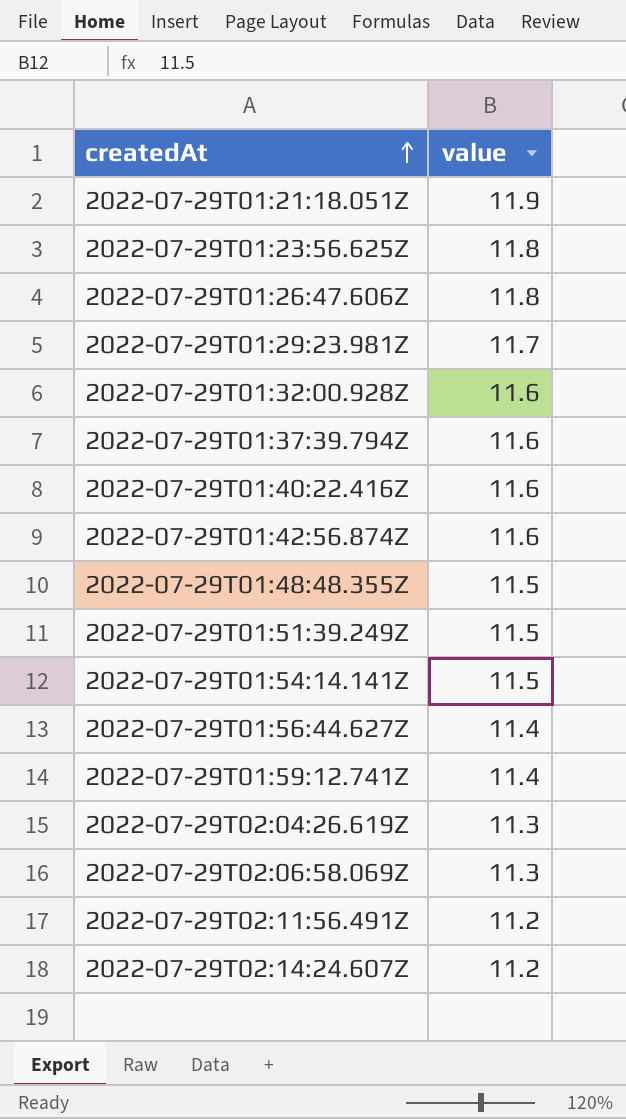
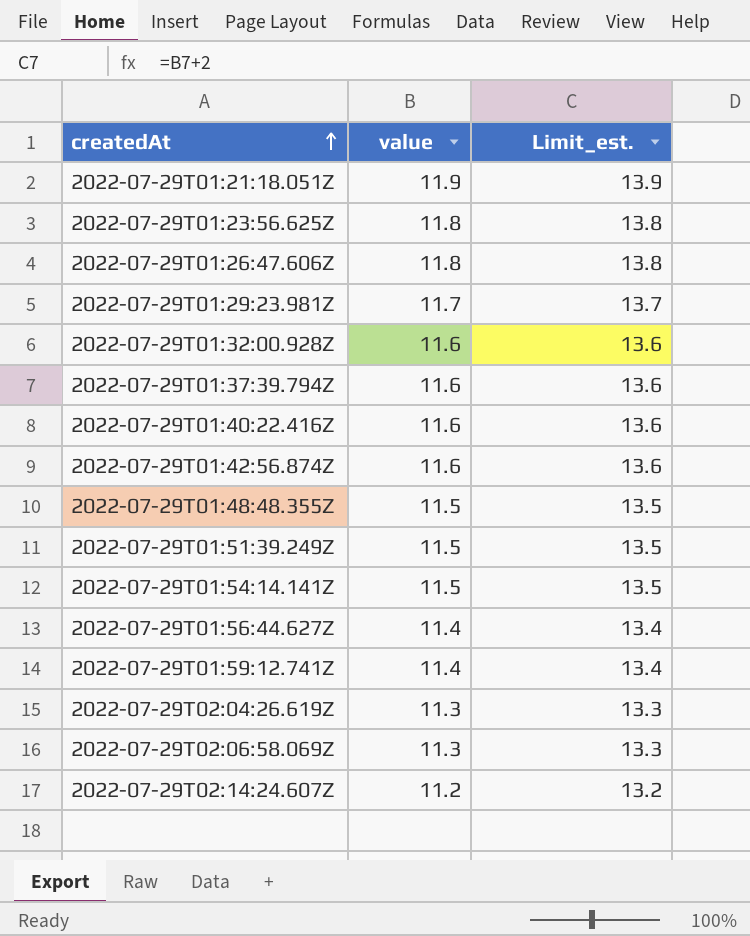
column Limit_est. | formula: none -> [value] + 2
row 2022-07-29T02:11:56.491Z: 11.2 -> none

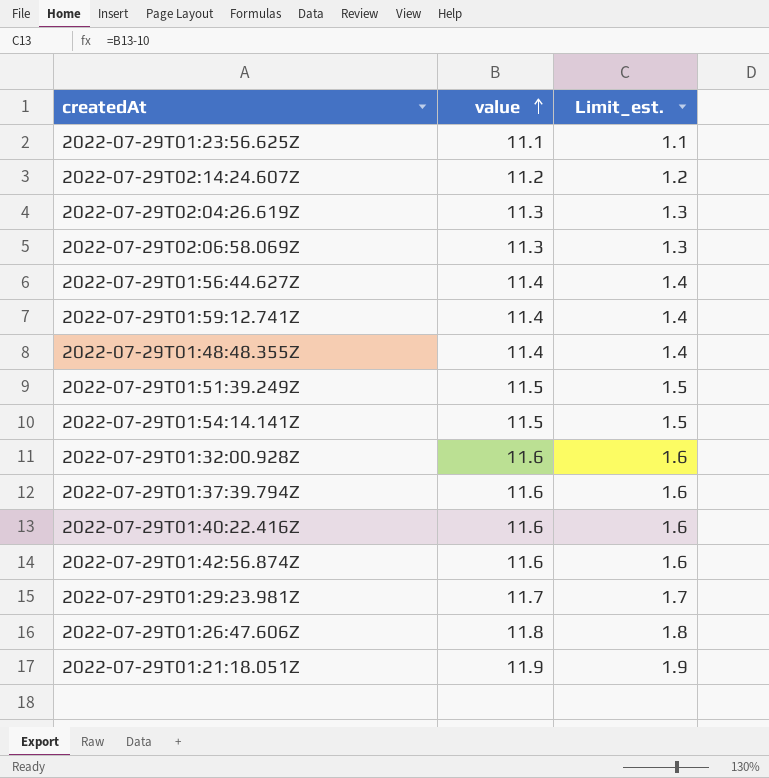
row order: createdAt ascending -> value ascending
column Limit_est. | formula: [value] + 2 -> [value] - 10
2022-07-29T01:23:56.625Z | value: 11.8 -> 11.1
2022-07-29T01:48:48.355Z | value: 11.5 -> 11.4

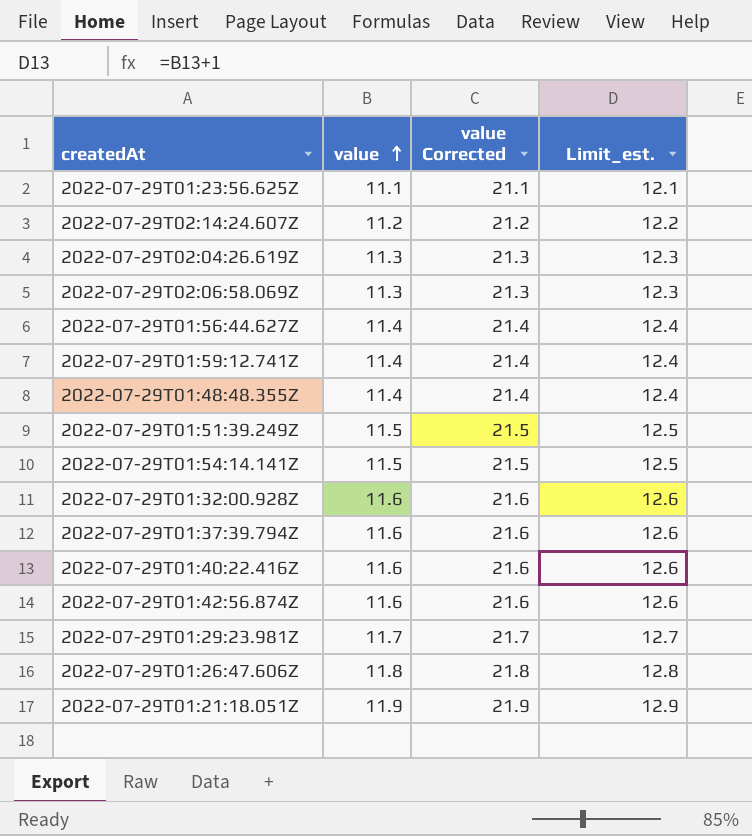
column value Corrected | formula: none -> [value] + 10
column Limit_est. | formula: [value] - 10 -> [value] + 1

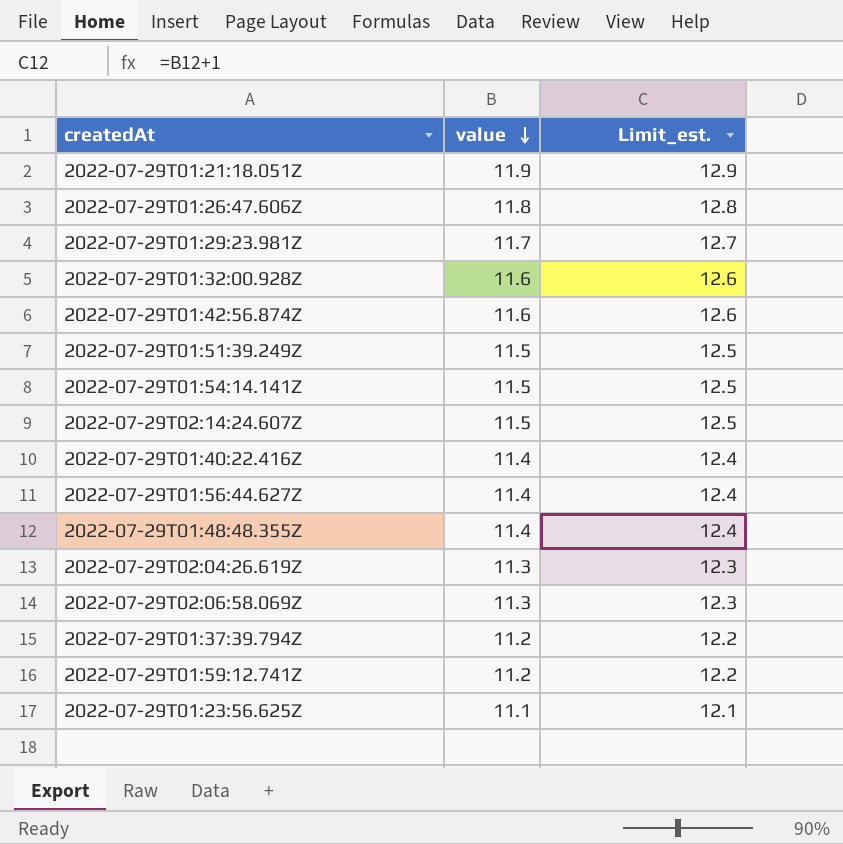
row order: value ascending -> value descending
column value Corrected | formula: [value] + 10 -> none
2022-07-29T02:14:24.607Z | value: 11.2 -> 11.5
2022-07-29T02:14:24.607Z | Limit_est.: 12.2 -> 12.5
2022-07-29T01:40:22.416Z | value: 11.6 -> 11.4
2022-07-29T01:40:22.416Z | Limit_est.: 12.6 -> 12.4
2022-07-29T01:37:39.794Z | value: 11.6 -> 11.2
2022-07-29T01:37:39.794Z | Limit_est.: 12.6 -> 12.2
2022-07-29T01:59:12.741Z | value: 11.4 -> 11.2
2022-07-29T01:59:12.741Z | Limit_est.: 12.4 -> 12.2

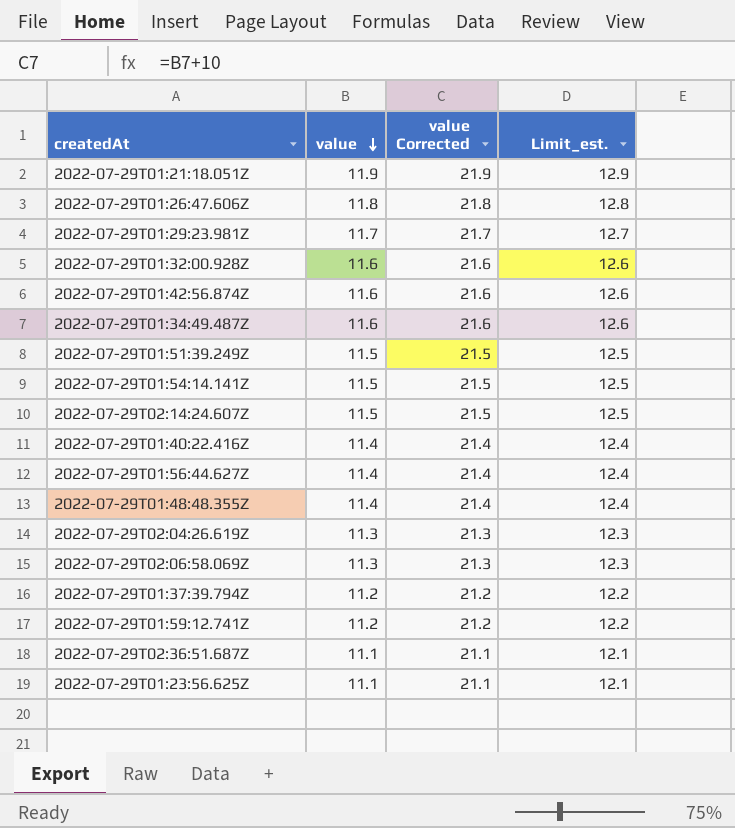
column value Corrected | formula: none -> [value] + 10
row 2022-07-29T01:34:49.487Z: none -> 11.6 | 21.6 | 12.6
row 2022-07-29T02:36:51.687Z: none -> 11.1 | 21.1 | 12.1

